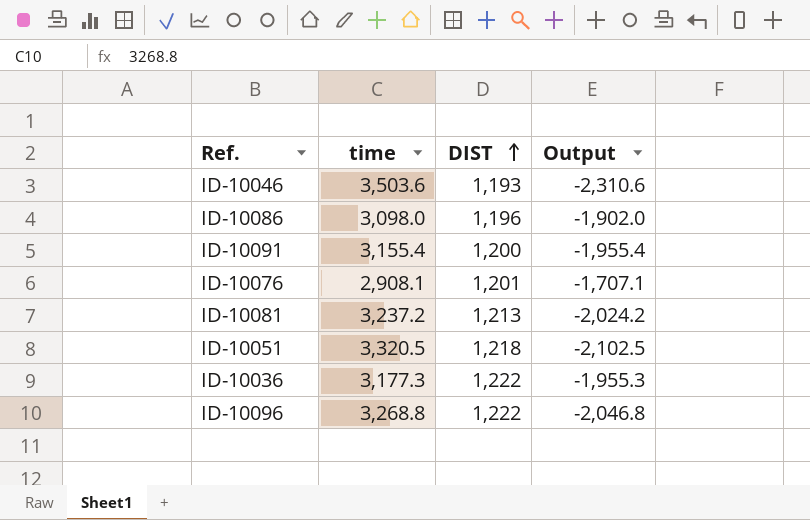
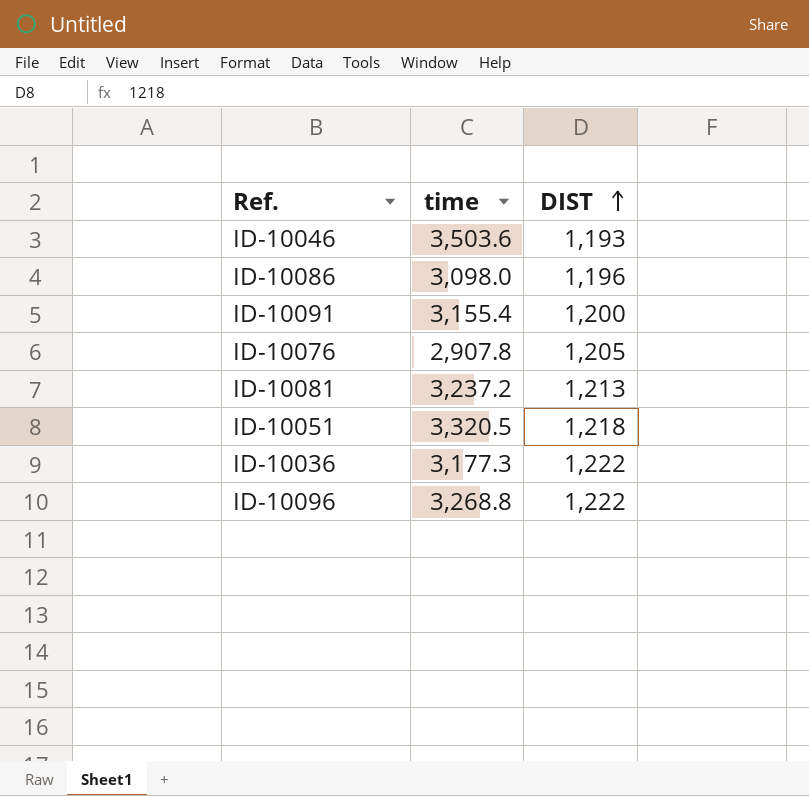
column Output | formula: [DIST] - [time] -> none
ID-10076 | time: 2,908.1 -> 2,907.8
ID-10076 | DIST: 1,201 -> 1,205

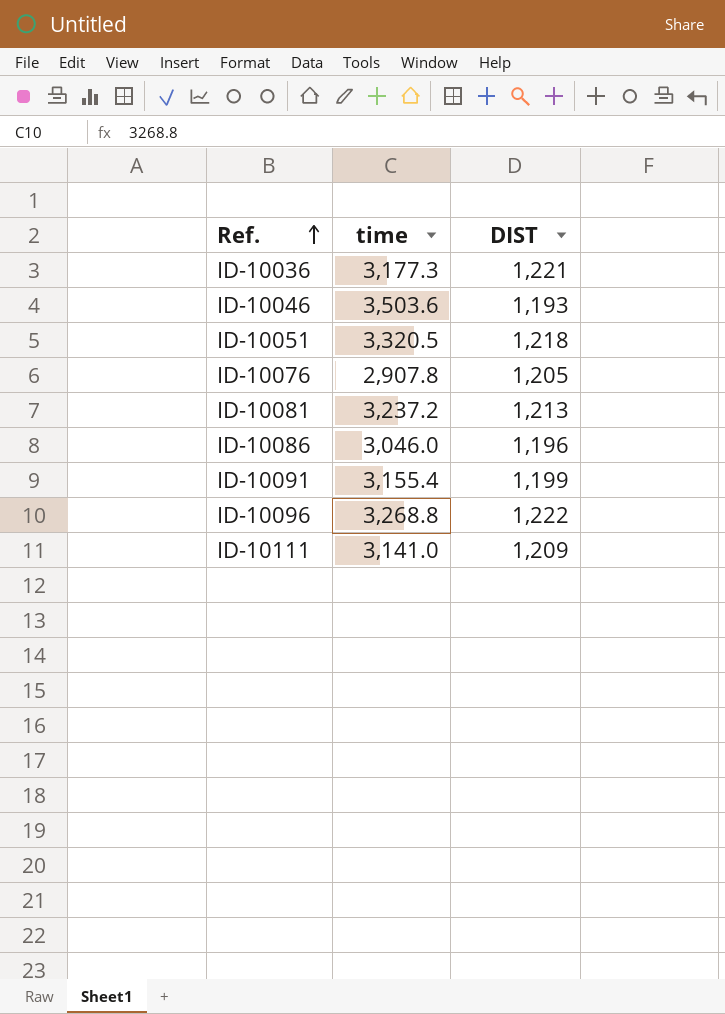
row order: DIST ascending -> Ref. ascending
ID-10036 | DIST: 1,222 -> 1,221
ID-10086 | time: 3,098.0 -> 3,046.0
ID-10091 | DIST: 1,200 -> 1,199
row ID-10111: none -> 3,141.0 | 1,209

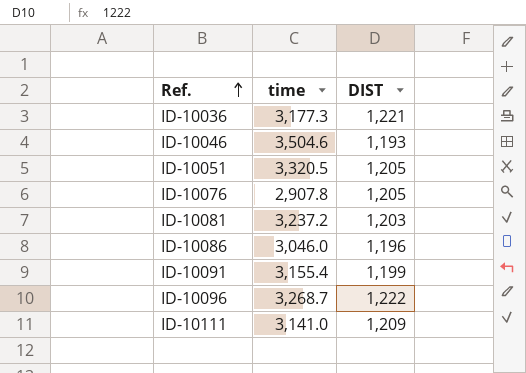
ID-10046 | time: 3,503.6 -> 3,504.6
ID-10051 | DIST: 1,218 -> 1,205
ID-10081 | DIST: 1,213 -> 1,203
ID-10096 | time: 3,268.8 -> 3,268.7

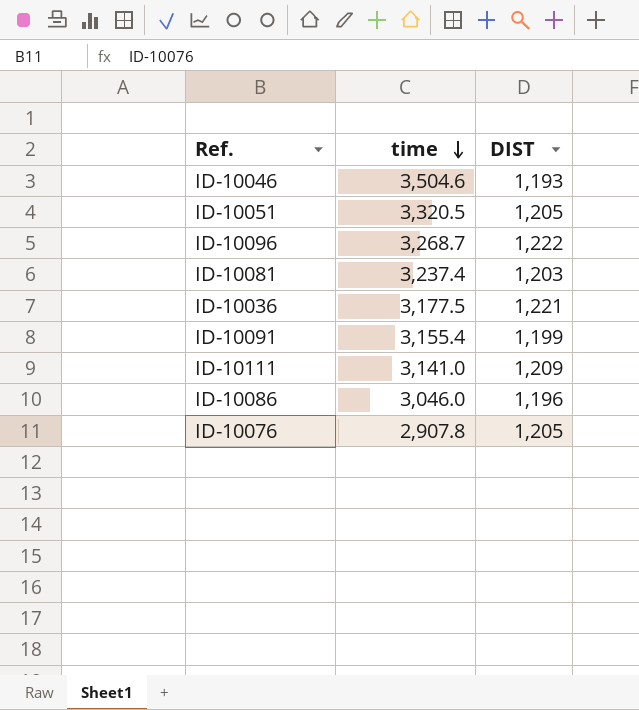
row order: Ref. ascending -> time descending
ID-10081 | time: 3,237.2 -> 3,237.4
ID-10036 | time: 3,177.3 -> 3,177.5

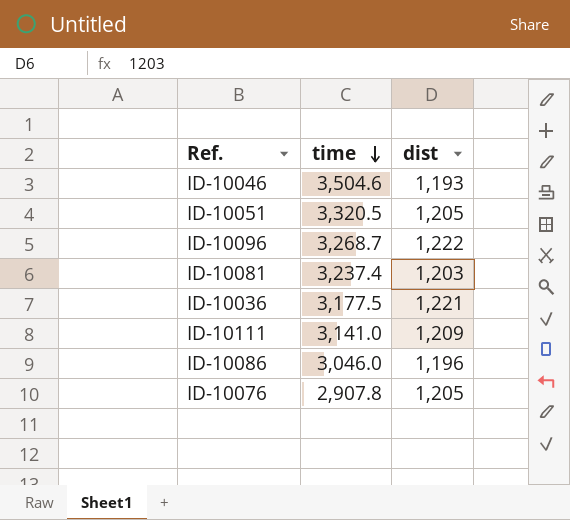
column name: DIST -> dist
row ID-10091: 3,155.4 | 1,199 -> none

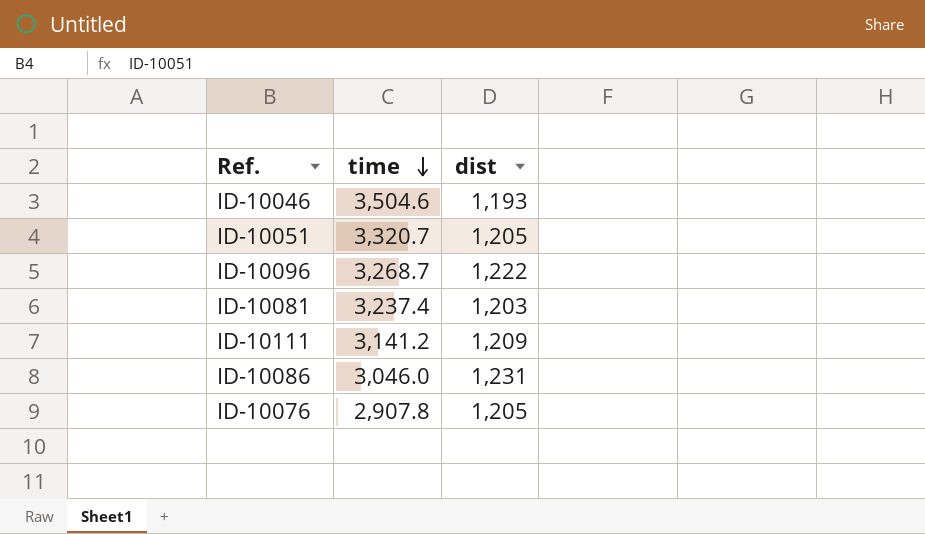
row ID-10036: 3,177.5 | 1,221 -> none
ID-10051 | time: 3,320.5 -> 3,320.7
ID-10111 | time: 3,141.0 -> 3,141.2
ID-10086 | dist: 1,196 -> 1,231

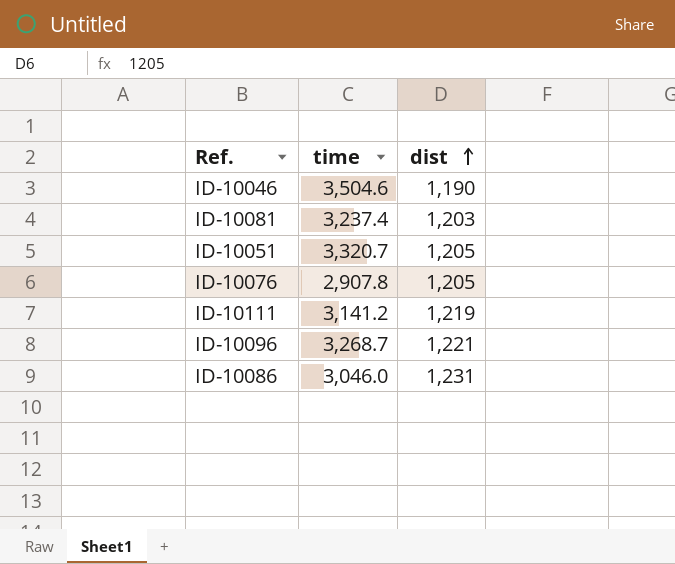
row order: time descending -> dist ascending
ID-10046 | dist: 1,193 -> 1,190
ID-10111 | dist: 1,209 -> 1,219
ID-10096 | dist: 1,222 -> 1,221

